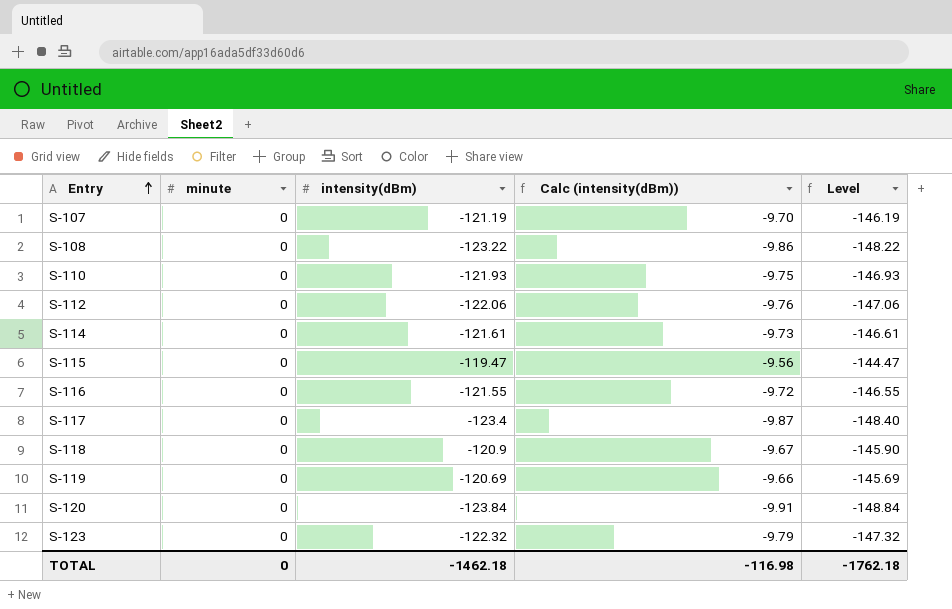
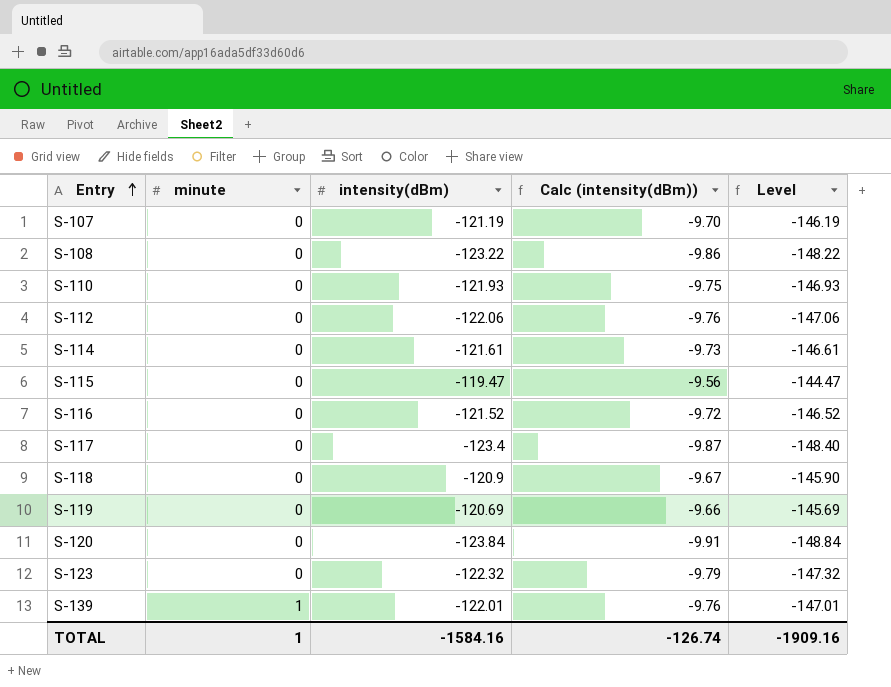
S-116 | intensity(dBm): -121.55 -> -121.52
S-116 | Level: -146.55 -> -146.52
row S-139: none -> 1 | -122.01 | -9.76 | -147.01
TOTAL | minute: 0 -> 1
TOTAL | intensity(dBm): -1462.18 -> -1584.16
TOTAL | Calc (intensity(dBm)): -116.98 -> -126.74
TOTAL | Level: -1762.18 -> -1909.16

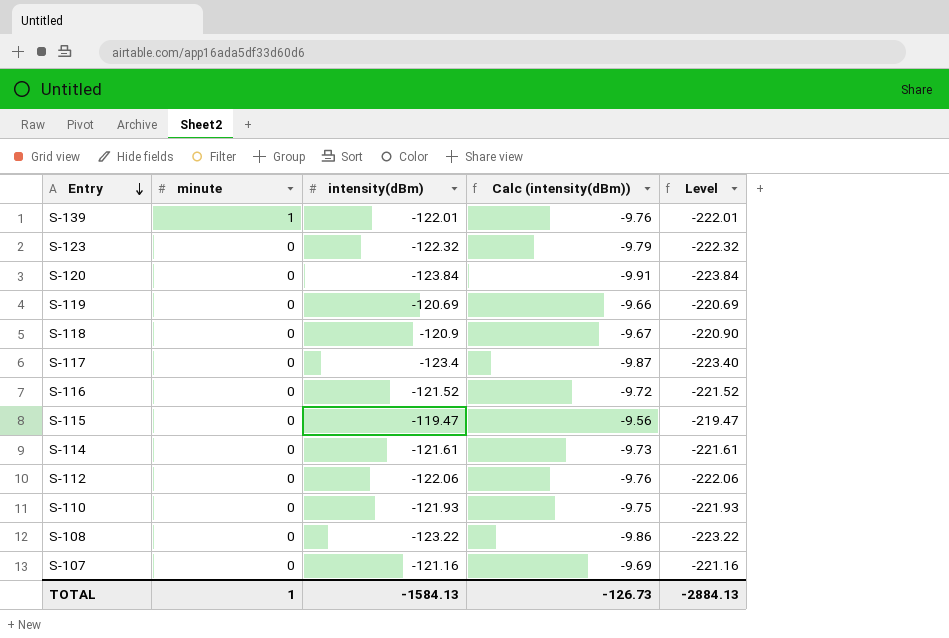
row order: Entry ascending -> Entry descending
column Level | formula: [intensity(dBm)] - 25 -> [intensity(dBm)] - 100
S-107 | intensity(dBm): -121.19 -> -121.16
S-107 | Calc (intensity(dBm)): -9.70 -> -9.69
TOTAL | intensity(dBm): -1584.16 -> -1584.13
TOTAL | Calc (intensity(dBm)): -126.74 -> -126.73
TOTAL | Level: -1909.16 -> -2884.13

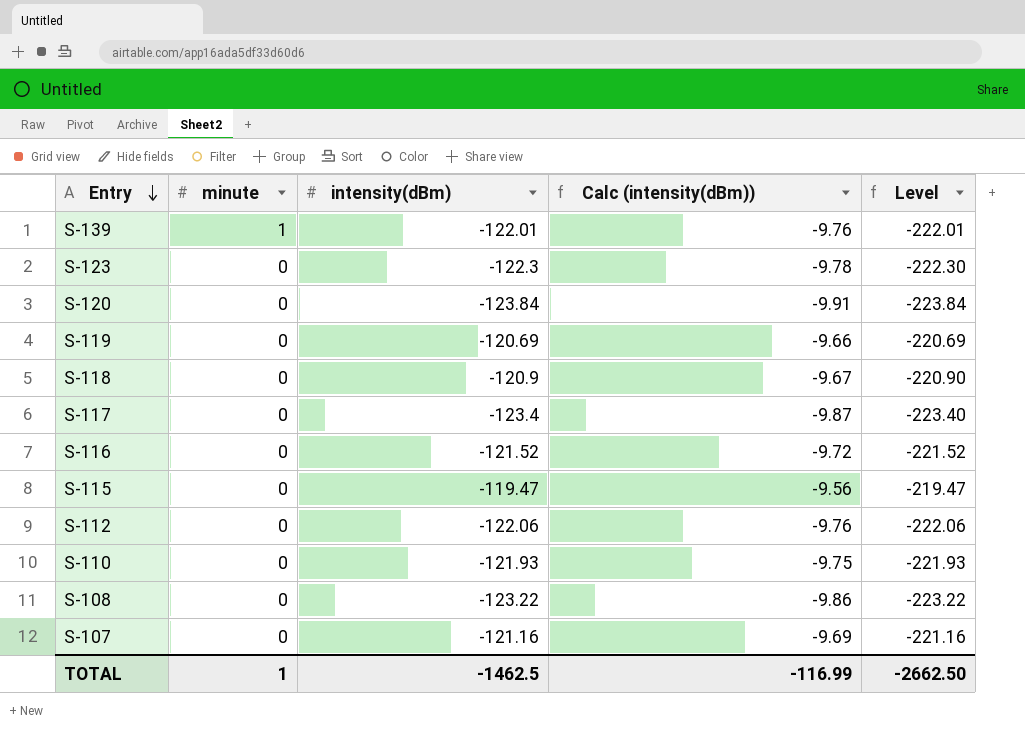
row S-114: 0 | -121.61 | -9.73 | -221.61 -> none
S-123 | intensity(dBm): -122.32 -> -122.3
S-123 | Calc (intensity(dBm)): -9.79 -> -9.78
S-123 | Level: -222.32 -> -222.30
TOTAL | intensity(dBm): -1584.13 -> -1462.5
TOTAL | Calc (intensity(dBm)): -126.73 -> -116.99
TOTAL | Level: -2884.13 -> -2662.50

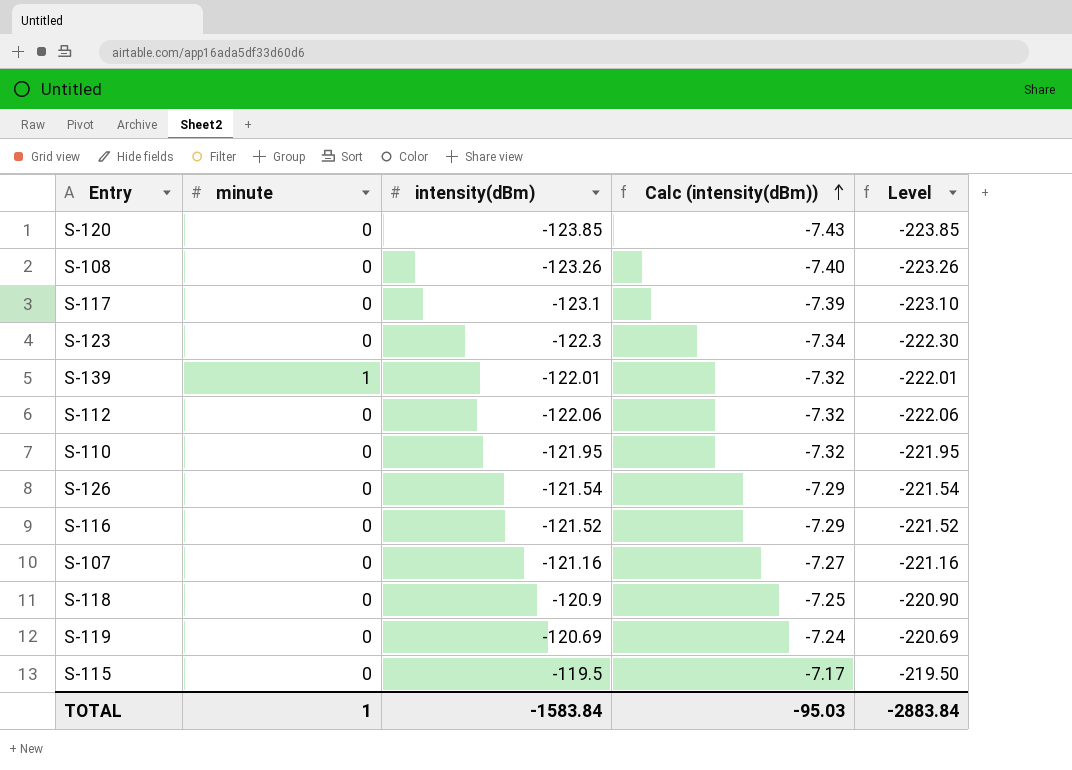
row order: Entry descending -> Calc (intensity(dBm)) ascending
column Calc (intensity(dBm)) | formula: [intensity(dBm)] * 0.08 -> [intensity(dBm)] * 0.06
S-120 | intensity(dBm): -123.84 -> -123.85
S-120 | Level: -223.84 -> -223.85
S-108 | intensity(dBm): -123.22 -> -123.26
S-108 | Level: -223.22 -> -223.26
S-117 | intensity(dBm): -123.4 -> -123.1
S-117 | Level: -223.40 -> -223.10
S-110 | intensity(dBm): -121.93 -> -121.95
S-110 | Level: -221.93 -> -221.95
row S-126: none -> 0 | -121.54 | -7.29 | -221.54
S-115 | intensity(dBm): -119.47 -> -119.5
S-115 | Level: -219.47 -> -219.50
TOTAL | intensity(dBm): -1462.5 -> -1583.84
TOTAL | Calc (intensity(dBm)): -116.99 -> -95.03
TOTAL | Level: -2662.50 -> -2883.84

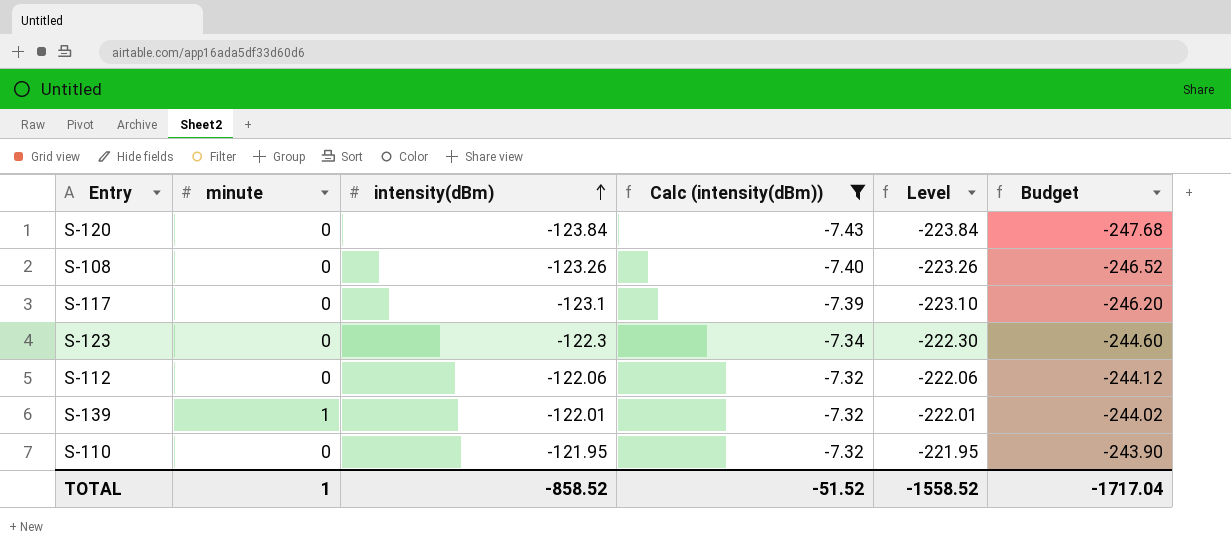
filter: none -> Calc (intensity(dBm)) <= -7.32
row order: Calc (intensity(dBm)) ascending -> intensity(dBm) ascending
column Budget | formula: none -> [intensity(dBm)] * 2
S-120 | intensity(dBm): -123.85 -> -123.84
S-120 | Level: -223.85 -> -223.84
TOTAL | intensity(dBm): -1583.84 -> -858.52
TOTAL | Calc (intensity(dBm)): -95.03 -> -51.52
TOTAL | Level: -2883.84 -> -1558.52

